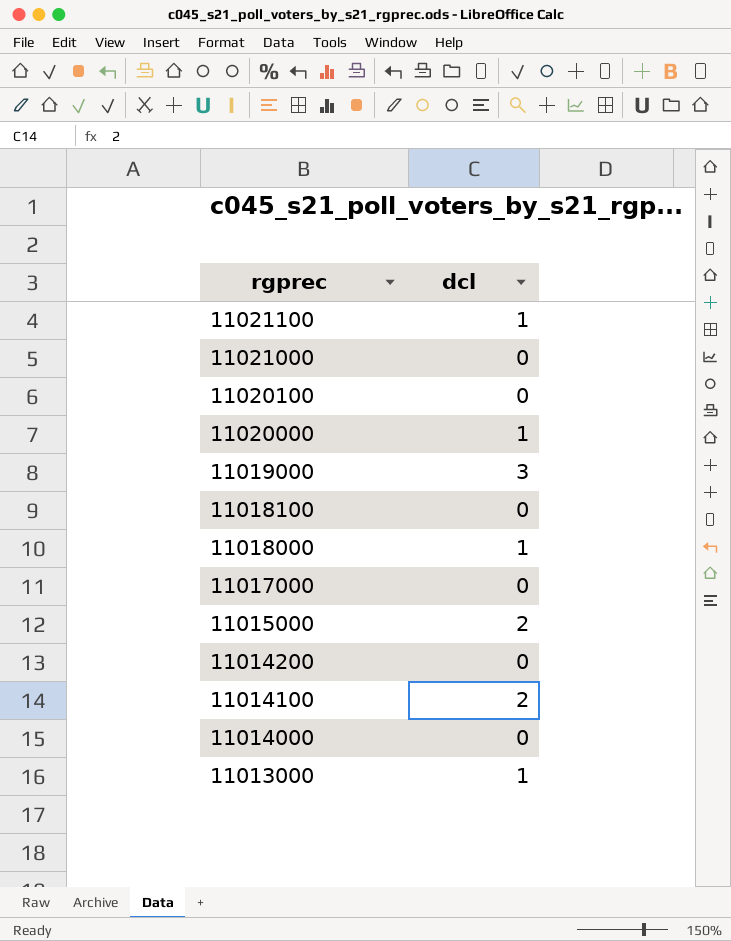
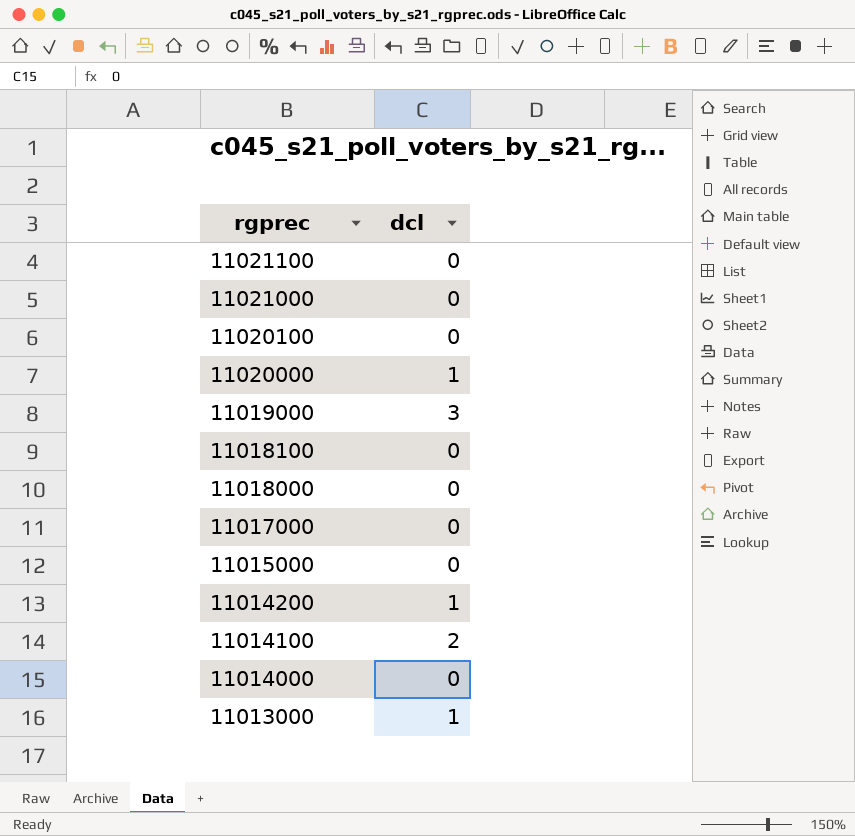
11021100 | dcl: 1 -> 0
11018000 | dcl: 1 -> 0
11015000 | dcl: 2 -> 0
11014200 | dcl: 0 -> 1

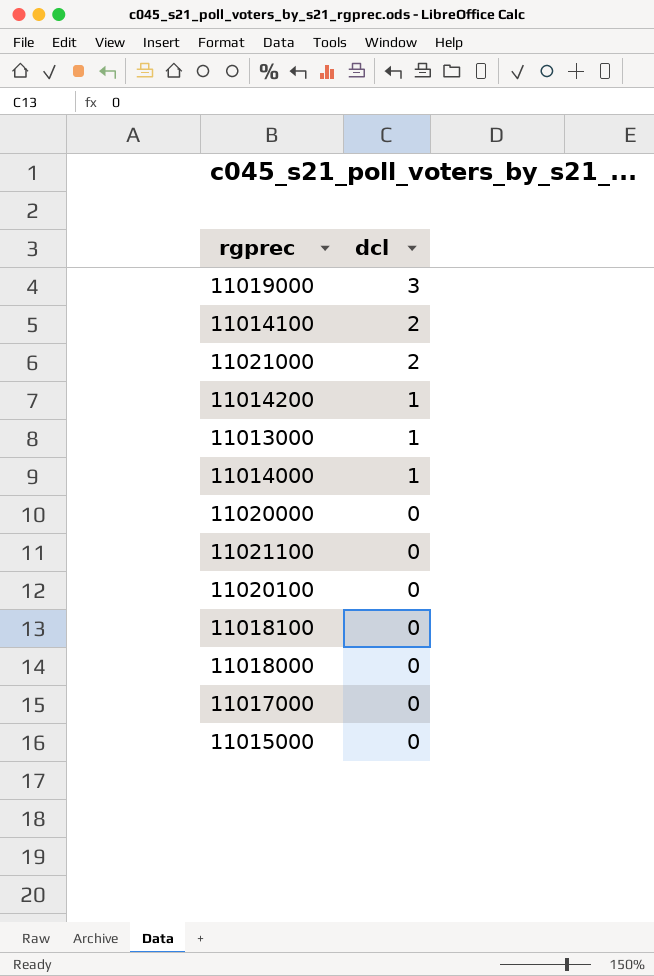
row order: rgprec descending -> dcl descending
11021000 | dcl: 0 -> 2
11014000 | dcl: 0 -> 1
11020000 | dcl: 1 -> 0

